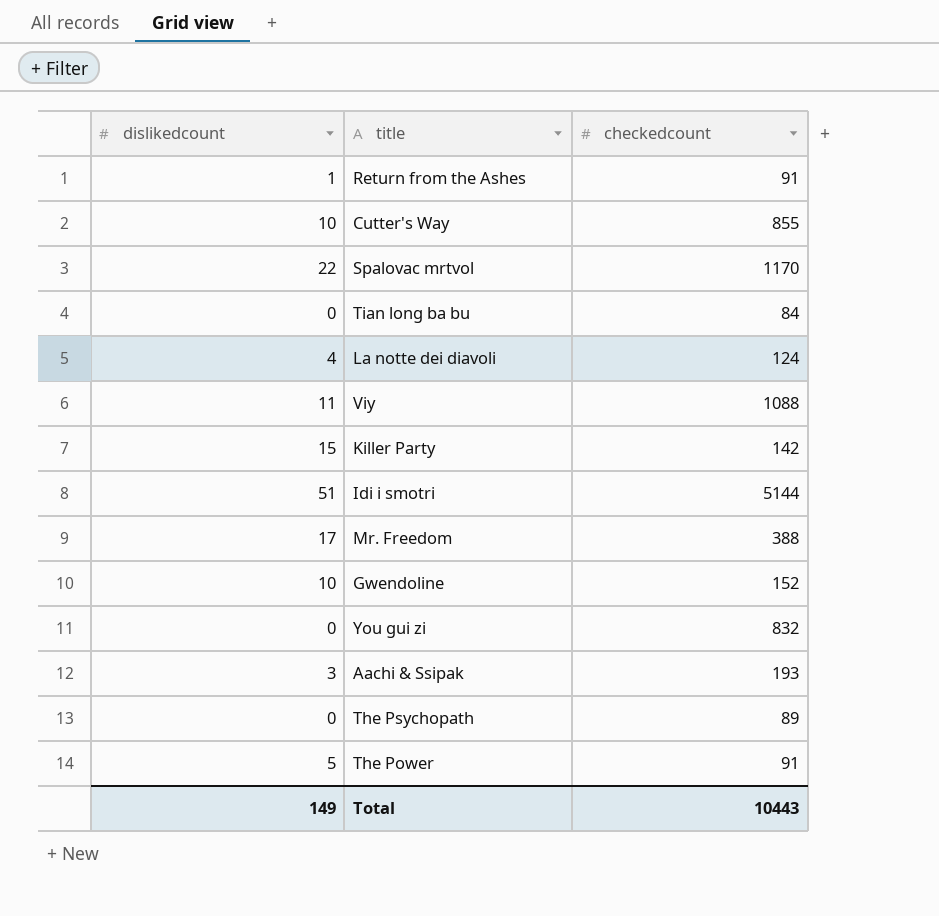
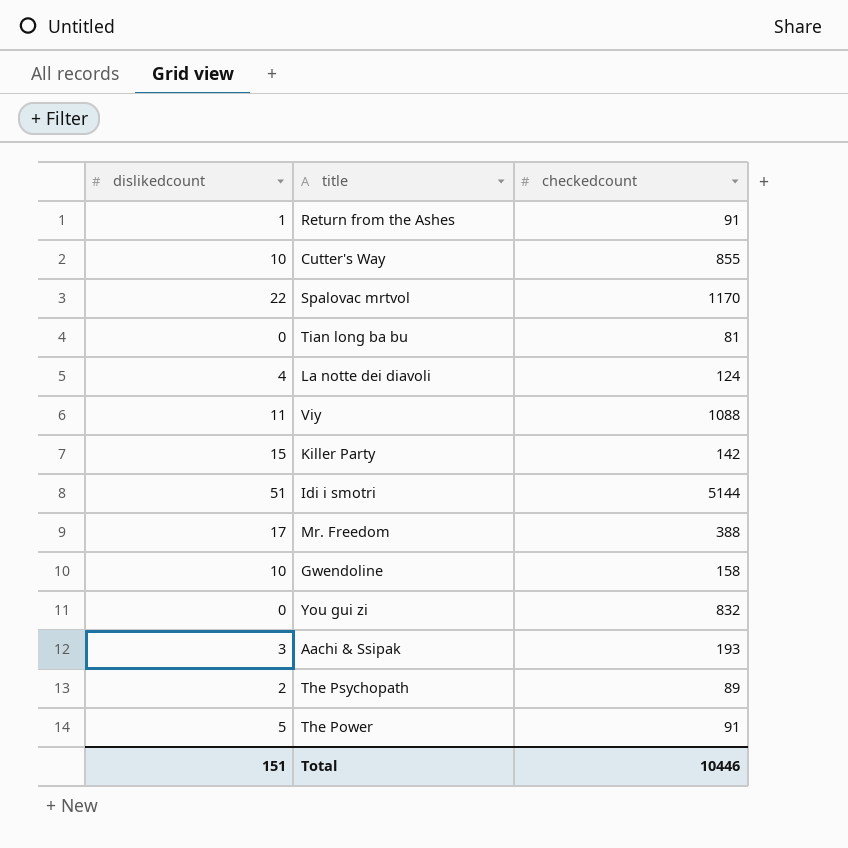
Tian long ba bu | checkedcount: 84 -> 81
Gwendoline | checkedcount: 152 -> 158
The Psychopath | dislikedcount: 0 -> 2
Total | dislikedcount: 149 -> 151
Total | checkedcount: 10443 -> 10446

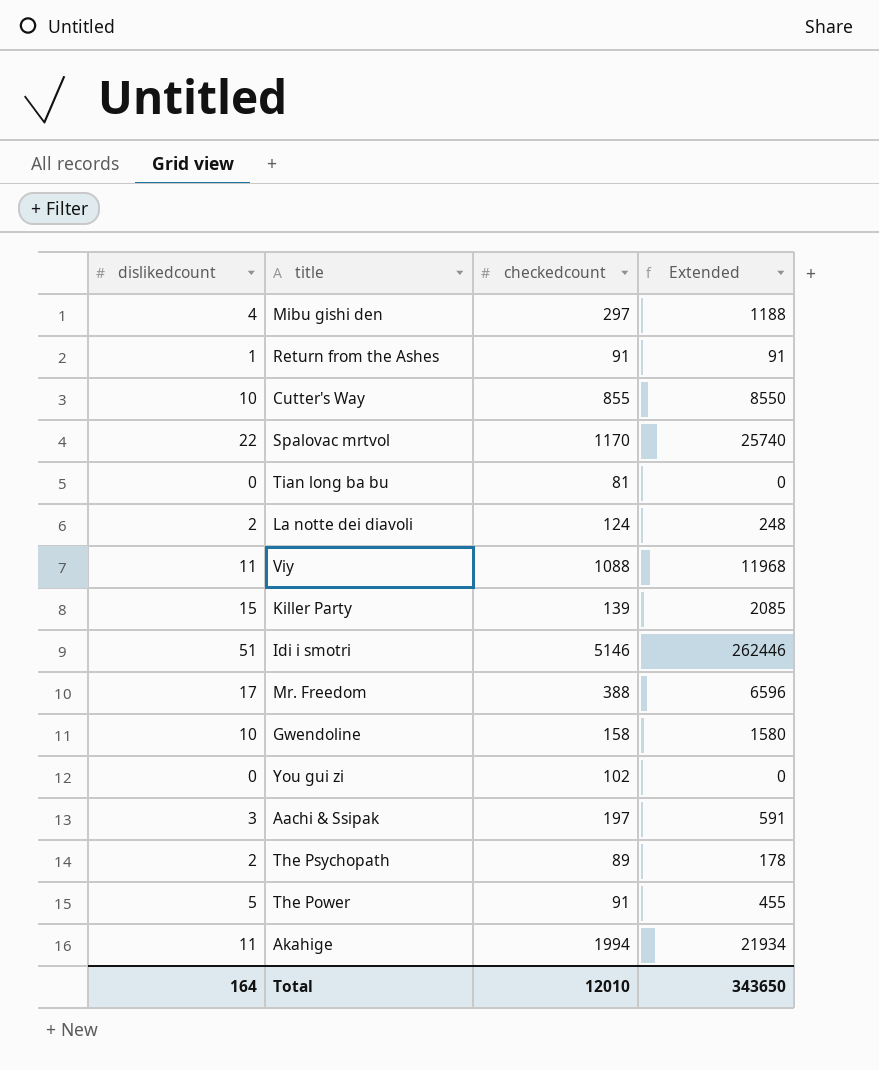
column Extended | formula: none -> [dislikedcount] * [checkedcount]
row Mibu gishi den: none -> 4 | 297 | 1188
La notte dei diavoli | dislikedcount: 4 -> 2
Killer Party | checkedcount: 142 -> 139
Idi i smotri | checkedcount: 5144 -> 5146
You gui zi | checkedcount: 832 -> 102
Aachi & Ssipak | checkedcount: 193 -> 197
row Akahige: none -> 11 | 1994 | 21934
Total | dislikedcount: 151 -> 164
Total | checkedcount: 10446 -> 12010

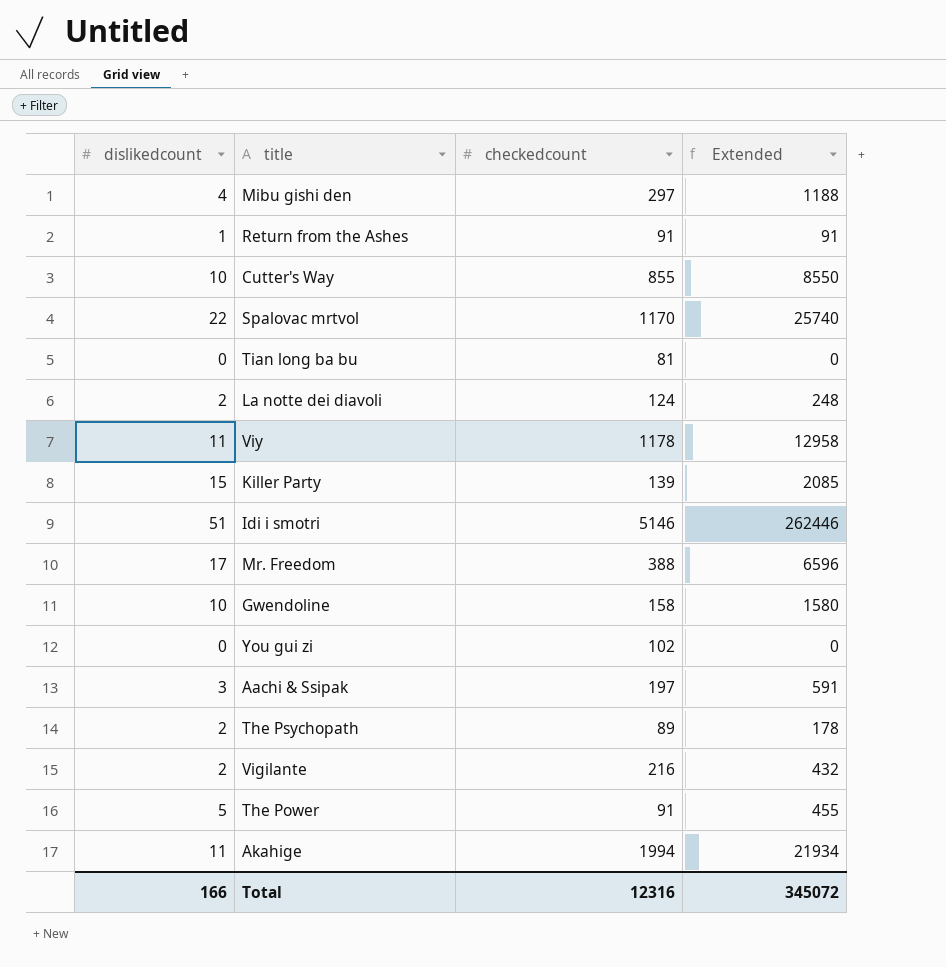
Viy | checkedcount: 1088 -> 1178
Viy | Extended: 11968 -> 12958
row Vigilante: none -> 2 | 216 | 432
Total | dislikedcount: 164 -> 166
Total | checkedcount: 12010 -> 12316
Total | Extended: 343650 -> 345072

